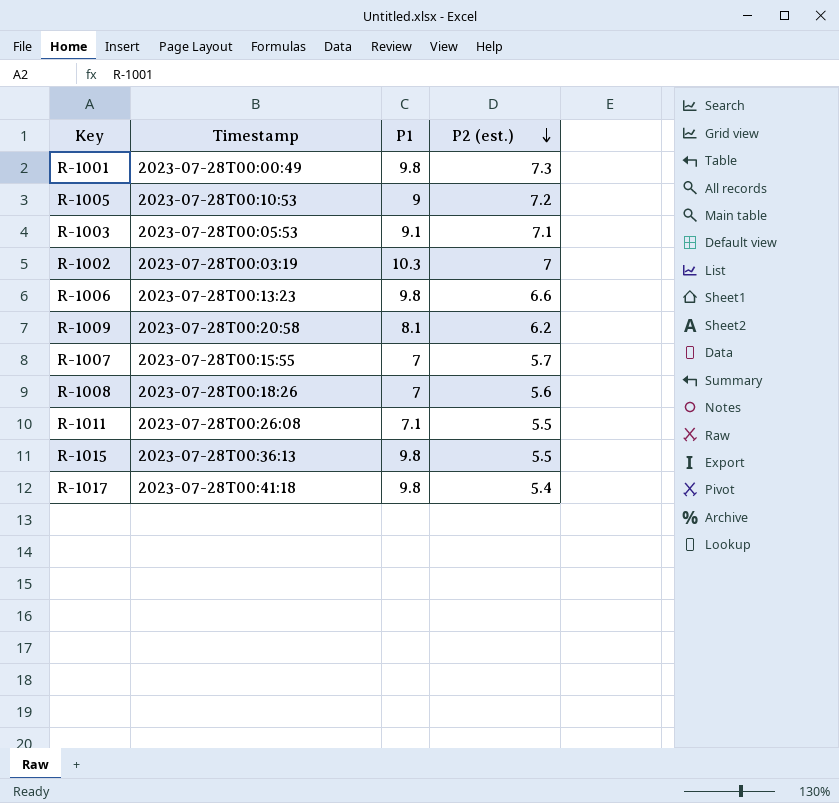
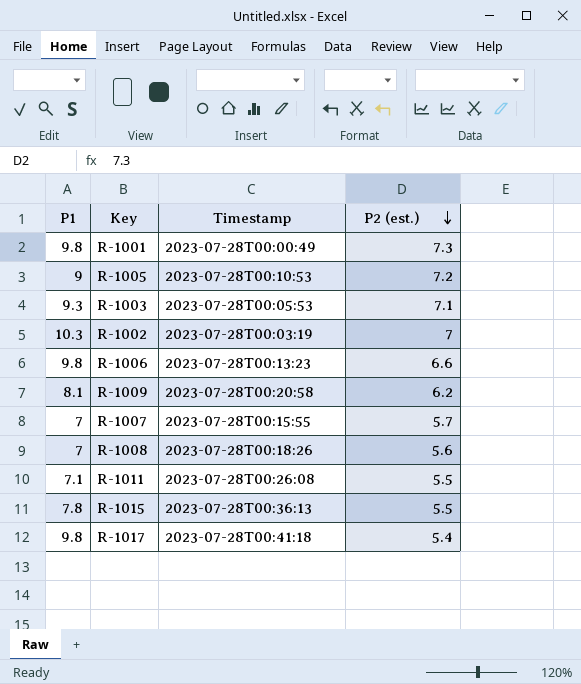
column P1 | position: 3 -> 1
R-1003 | P1: 9.1 -> 9.3
R-1015 | P1: 9.8 -> 7.8

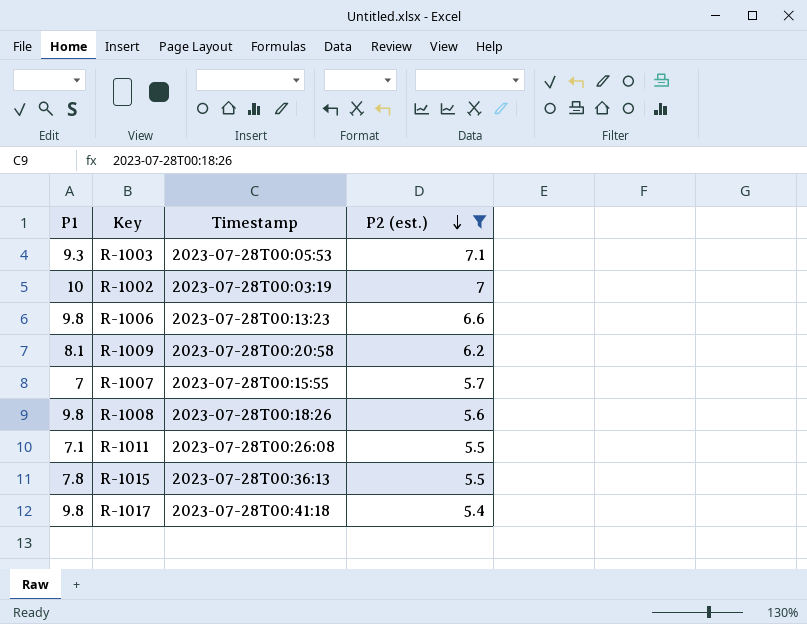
filter: none -> P2 (est.) <= 7.1
R-1002 | P1: 10.3 -> 10
R-1008 | P1: 7 -> 9.8

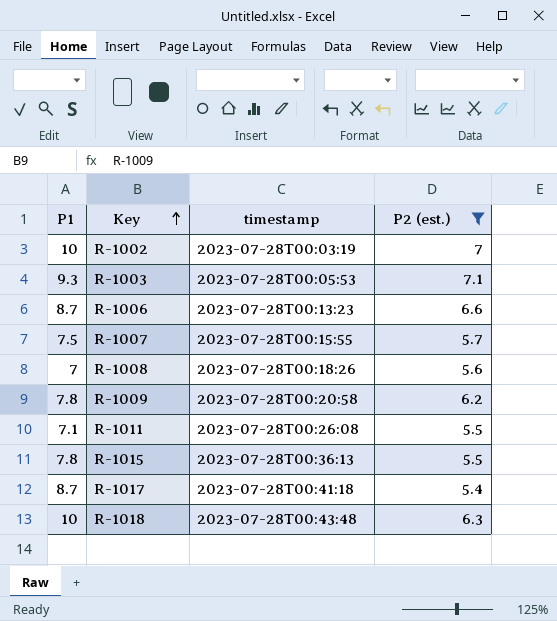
row order: P2 (est.) descending -> Key ascending
column name: Timestamp -> timestamp
R-1006 | P1: 9.8 -> 8.7
R-1007 | P1: 7 -> 7.5
R-1008 | P1: 9.8 -> 7
R-1009 | P1: 8.1 -> 7.8
R-1017 | P1: 9.8 -> 8.7
row R-1018: none -> 10 | 2023-07-28T00:43:48 | 6.3

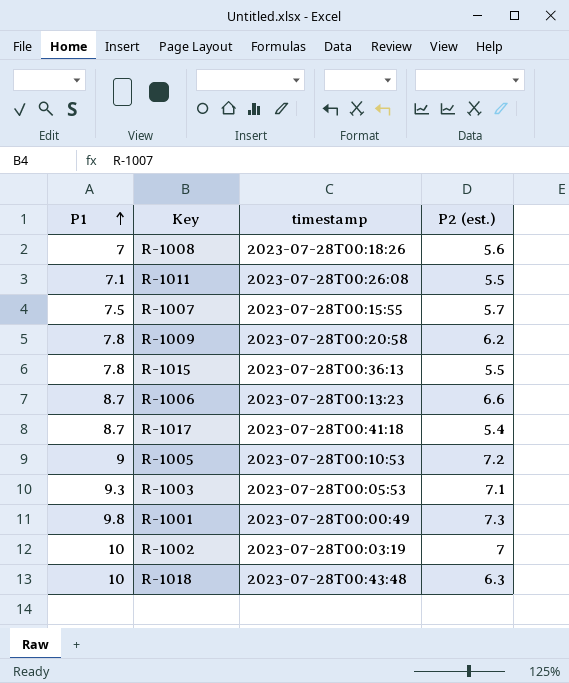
filter: P2 (est.) <= 7.1 -> none
row order: Key ascending -> P1 ascending

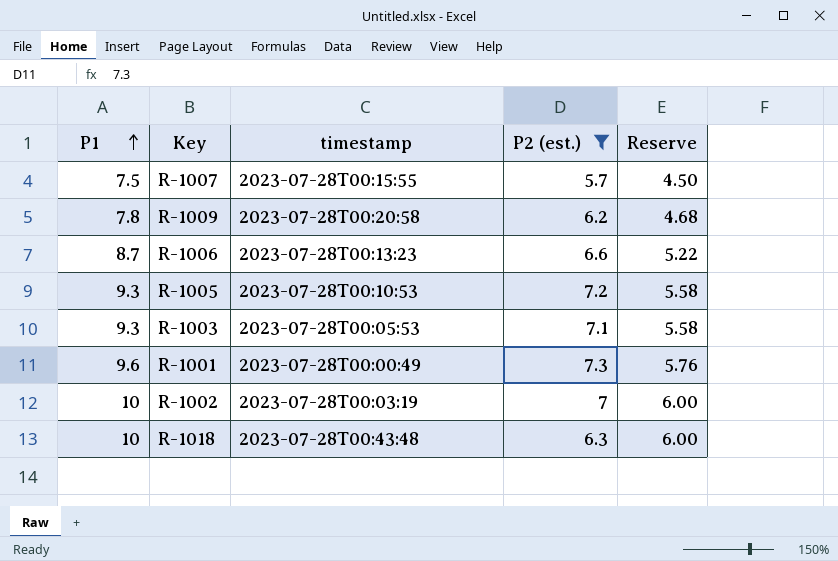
filter: none -> P2 (est.) >= 5.7
column Reserve | formula: none -> [P1] * 0.6
R-1005 | P1: 9 -> 9.3
R-1001 | P1: 9.8 -> 9.6

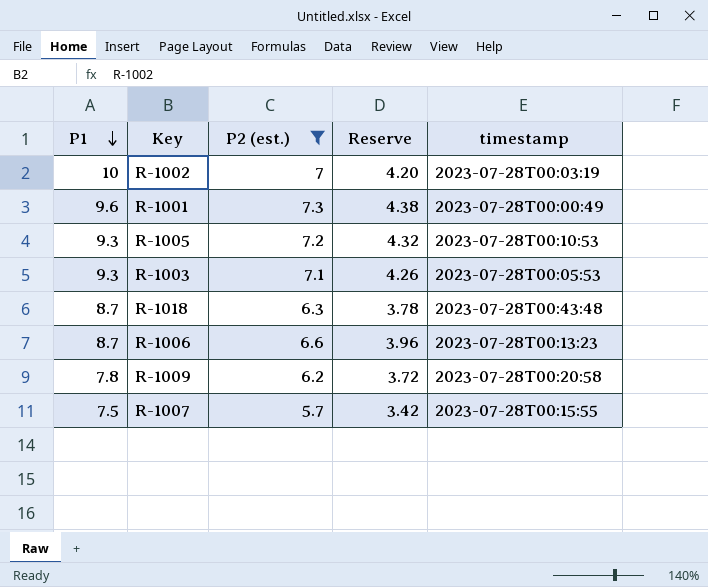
row order: P1 ascending -> P1 descending
column Reserve | formula: [P1] * 0.6 -> [P2 (est.)] * 0.6
column timestamp | position: 3 -> 5
R-1018 | P1: 10 -> 8.7

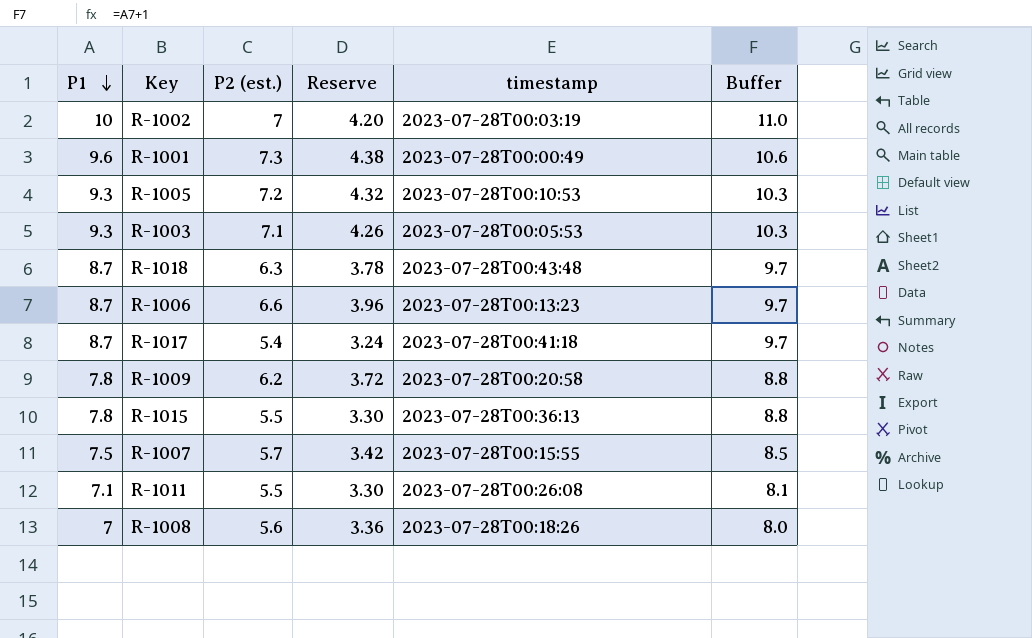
filter: P2 (est.) >= 5.7 -> none
column Buffer | formula: none -> [P1] + 1

